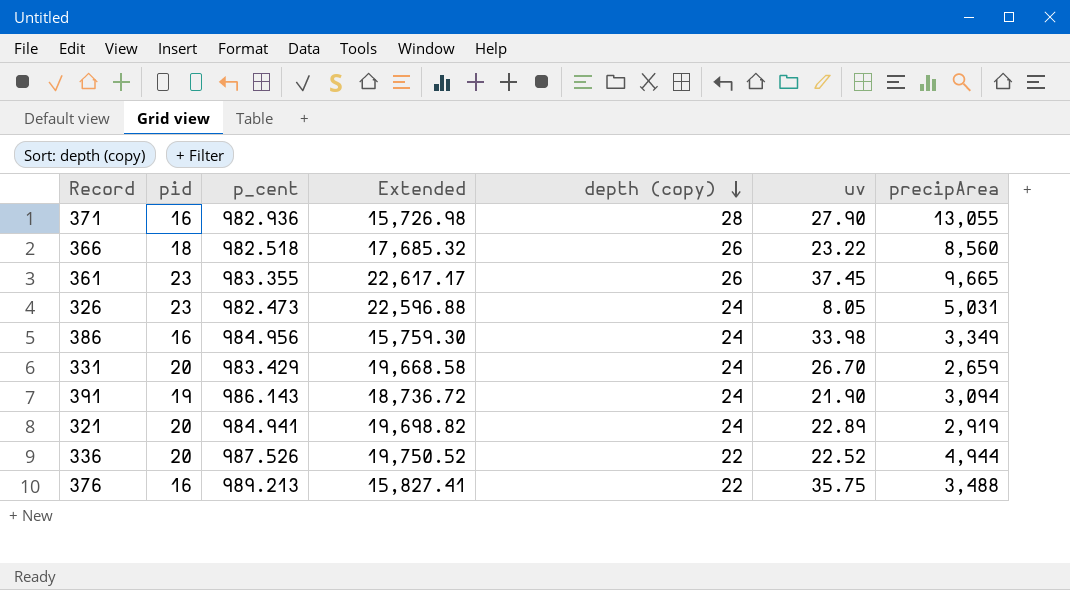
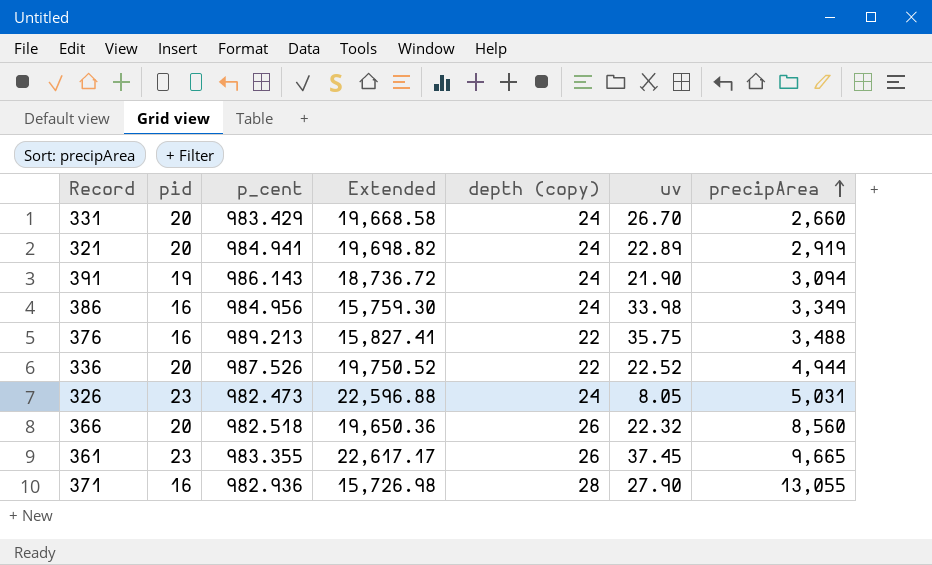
row order: depth (copy) descending -> precipArea ascending
331 | precipArea: 2,659 -> 2,660
366 | pid: 18 -> 20
366 | Extended: 17,685.32 -> 19,650.36
366 | uv: 23.22 -> 22.32

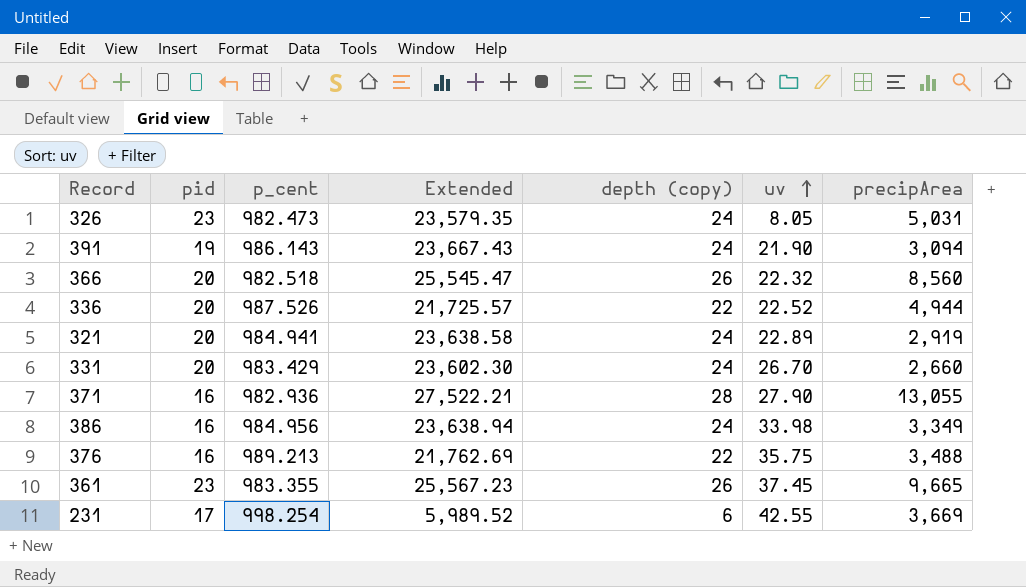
row order: precipArea ascending -> uv ascending
column Extended | formula: [pid] * [p_cent] -> [p_cent] * [depth (copy)]
row 231: none -> 17 | 998.254 | 5,989.52 | 6 | 42.55 | 3,669

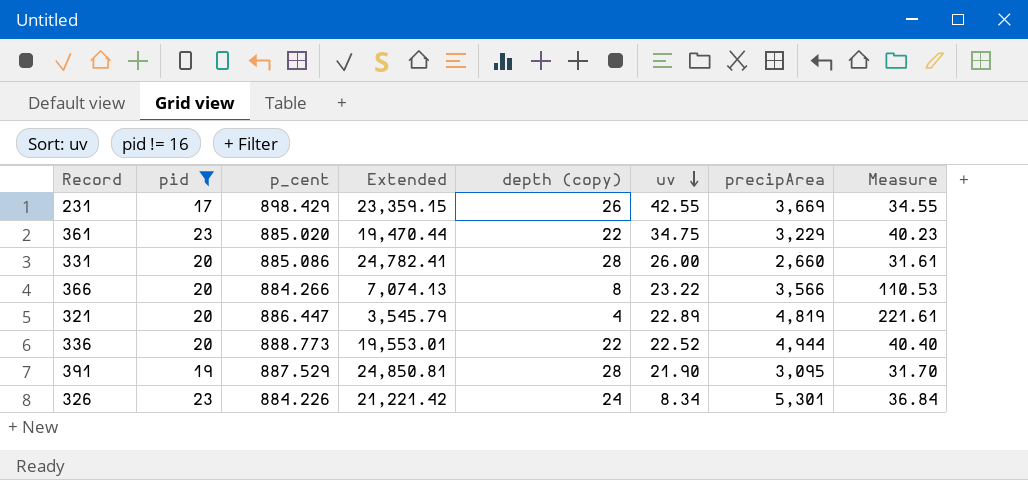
filter: none -> pid != 16
row order: uv ascending -> uv descending
column Measure | formula: none -> [p_cent] / [depth (copy)]
231 | p_cent: 998.254 -> 898.429
231 | Extended: 5,989.52 -> 23,359.15
231 | depth (copy): 6 -> 26
361 | p_cent: 983.355 -> 885.020
361 | Extended: 25,567.23 -> 19,470.44
361 | depth (copy): 26 -> 22
361 | uv: 37.45 -> 34.75
361 | precipArea: 9,665 -> 3,229
331 | p_cent: 983.429 -> 885.086
331 | Extended: 23,602.30 -> 24,782.41
331 | depth (copy): 24 -> 28
331 | uv: 26.70 -> 26.00
366 | p_cent: 982.518 -> 884.266
366 | Extended: 25,545.47 -> 7,074.13
366 | depth (copy): 26 -> 8
366 | uv: 22.32 -> 23.22
366 | precipArea: 8,560 -> 3,566
321 | p_cent: 984.941 -> 886.447
321 | Extended: 23,638.58 -> 3,545.79
321 | depth (copy): 24 -> 4
321 | precipArea: 2,919 -> 4,819
336 | p_cent: 987.526 -> 888.773
336 | Extended: 21,725.57 -> 19,553.01
391 | p_cent: 986.143 -> 887.529
391 | Extended: 23,667.43 -> 24,850.81
391 | depth (copy): 24 -> 28
391 | precipArea: 3,094 -> 3,095
326 | p_cent: 982.473 -> 884.226
326 | Extended: 23,579.35 -> 21,221.42
326 | uv: 8.05 -> 8.34
326 | precipArea: 5,031 -> 5,301

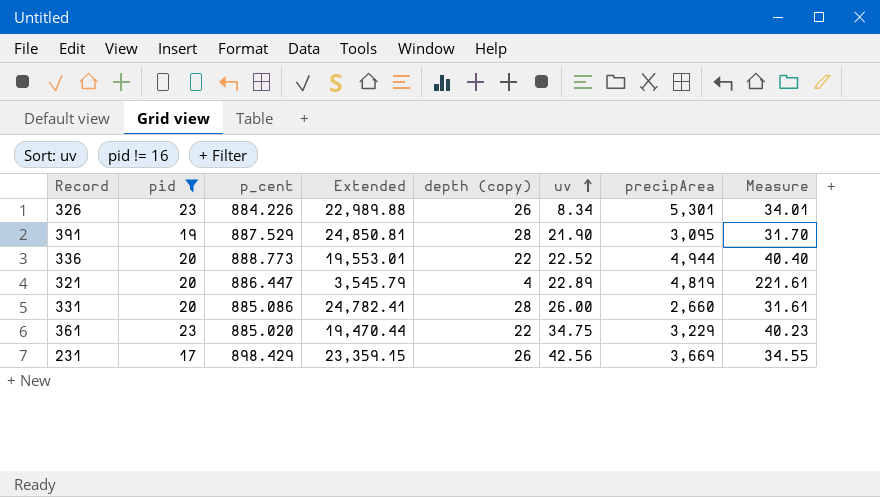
row order: uv descending -> uv ascending
row 366: 20 | 884.266 | 7,074.13 | 8 | 23.22 | 3,566 | 110.53 -> none
326 | Extended: 21,221.42 -> 22,989.88
326 | depth (copy): 24 -> 26
326 | Measure: 36.84 -> 34.01
231 | uv: 42.55 -> 42.56

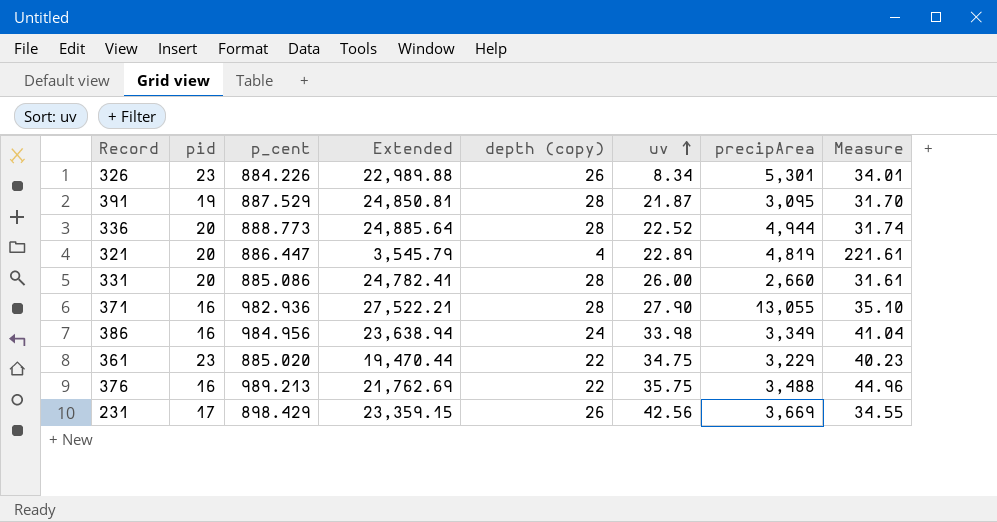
filter: pid != 16 -> none
391 | uv: 21.90 -> 21.87
336 | Extended: 19,553.01 -> 24,885.64
336 | depth (copy): 22 -> 28
336 | Measure: 40.40 -> 31.74

